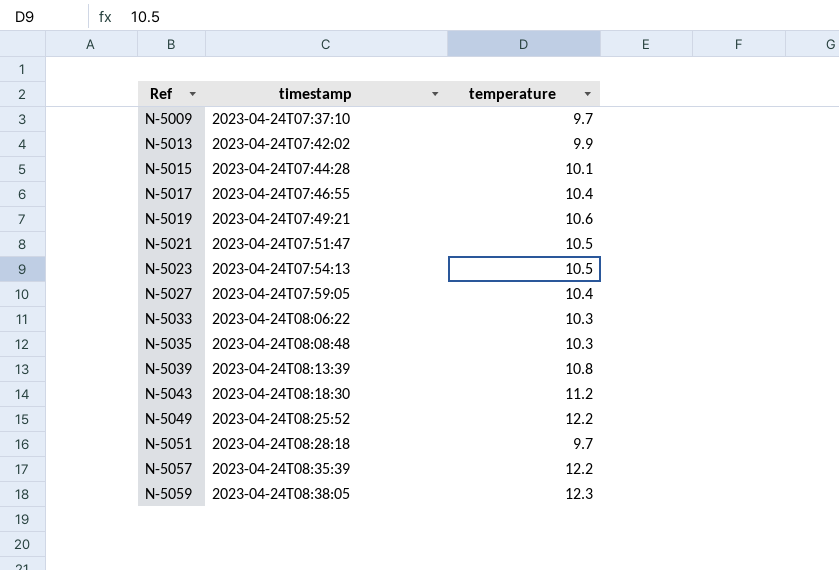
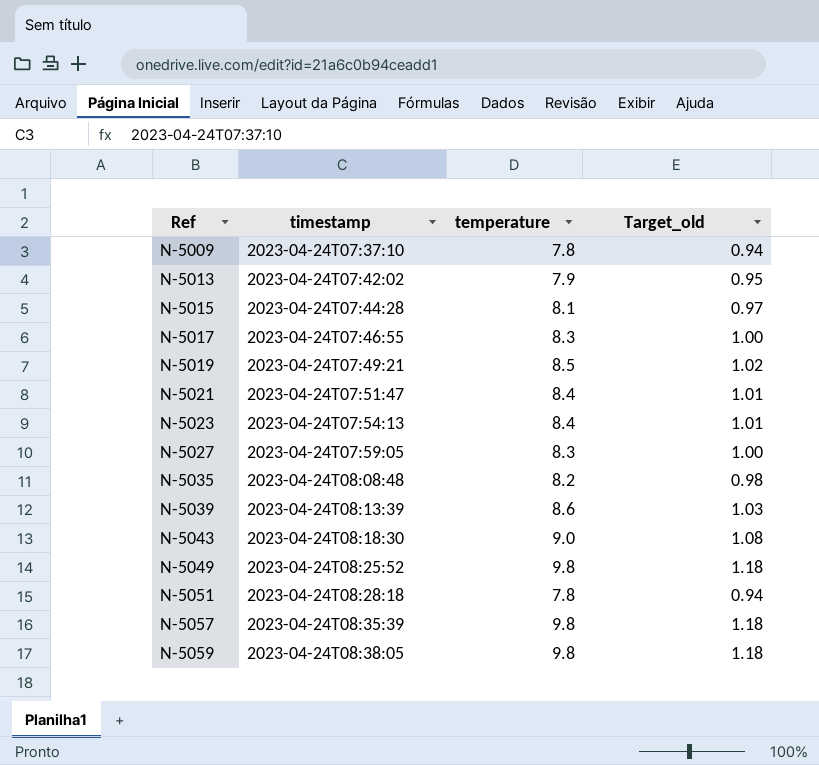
column Target_old | formula: none -> [temperature] * 0.12
row N-5033: 2023-04-24T08:06:22 | 10.3 -> none
N-5009 | temperature: 9.7 -> 7.8
N-5013 | temperature: 9.9 -> 7.9
N-5015 | temperature: 10.1 -> 8.1
N-5017 | temperature: 10.4 -> 8.3
N-5019 | temperature: 10.6 -> 8.5
N-5021 | temperature: 10.5 -> 8.4
N-5023 | temperature: 10.5 -> 8.4
N-5027 | temperature: 10.4 -> 8.3
N-5035 | temperature: 10.3 -> 8.2
N-5039 | temperature: 10.8 -> 8.6
N-5043 | temperature: 11.2 -> 9.0
N-5049 | temperature: 12.2 -> 9.8
N-5051 | temperature: 9.7 -> 7.8
N-5057 | temperature: 12.2 -> 9.8
N-5059 | temperature: 12.3 -> 9.8

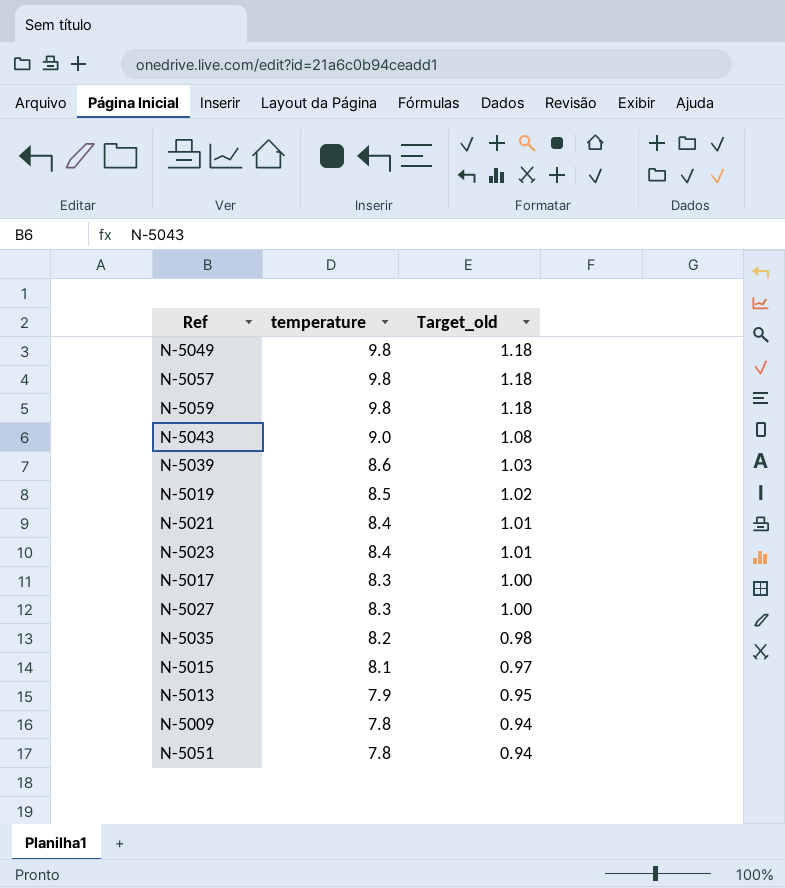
row order: Ref ascending -> temperature descending
column timestamp | position: 2 -> none

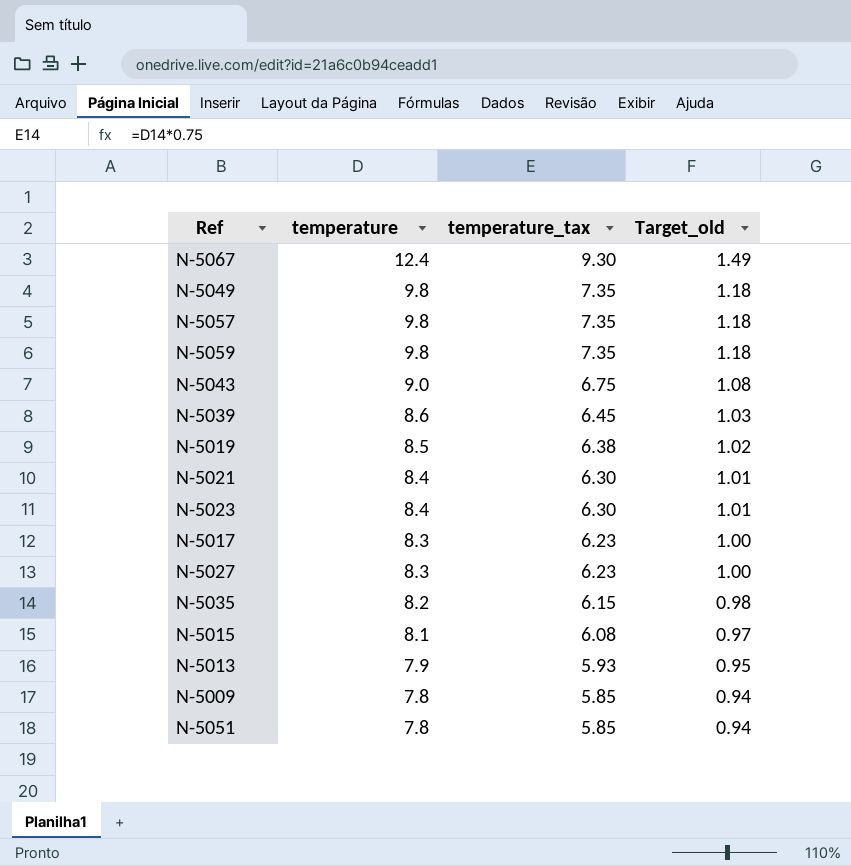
column temperature_tax | formula: none -> [temperature] * 0.75
row N-5067: none -> 12.4 | 9.30 | 1.49

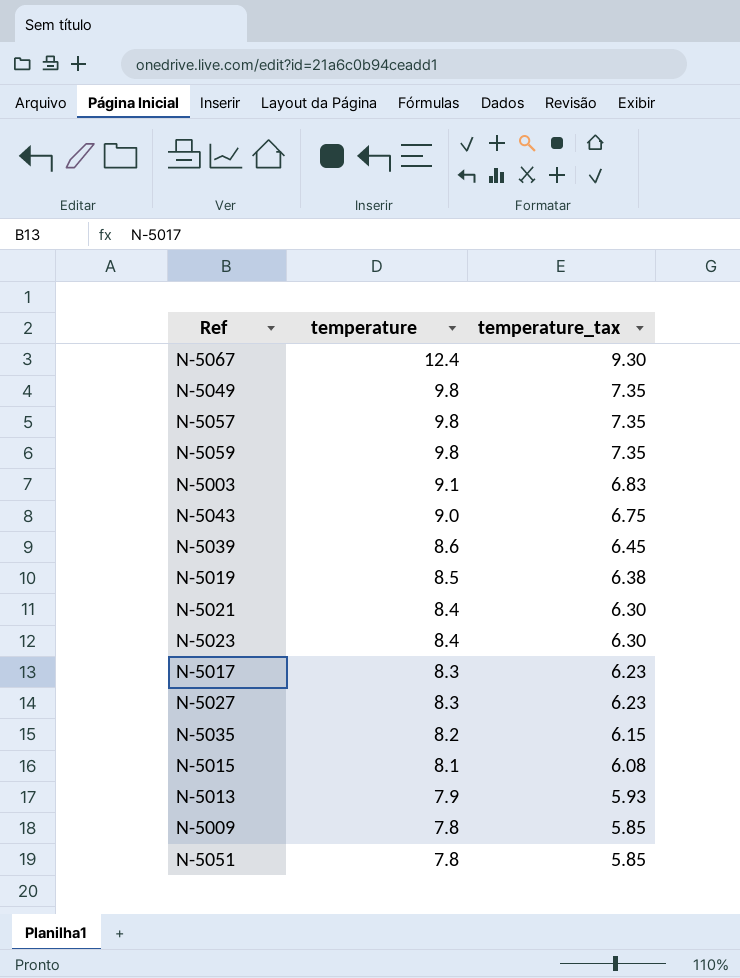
column Target_old | formula: [temperature] * 0.12 -> none
row N-5003: none -> 9.1 | 6.83

